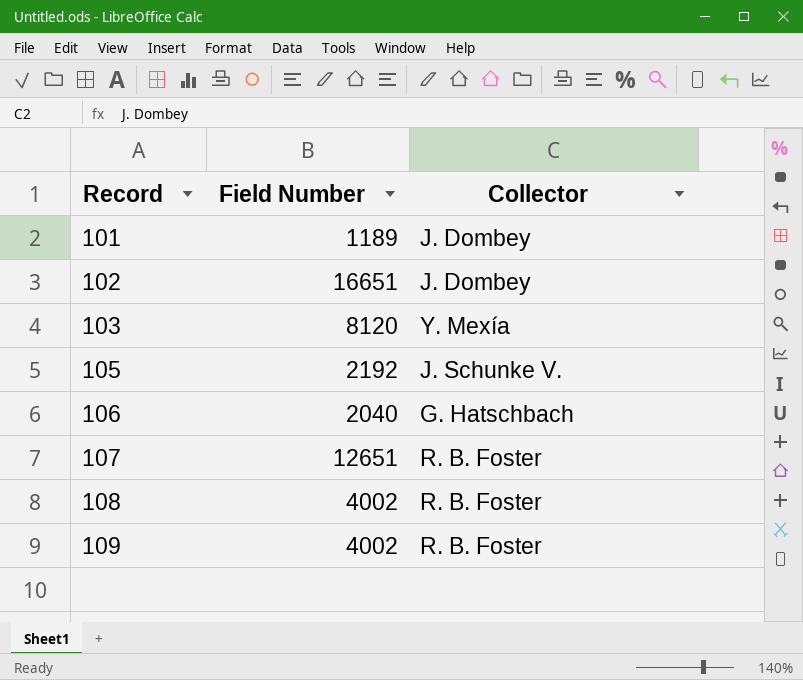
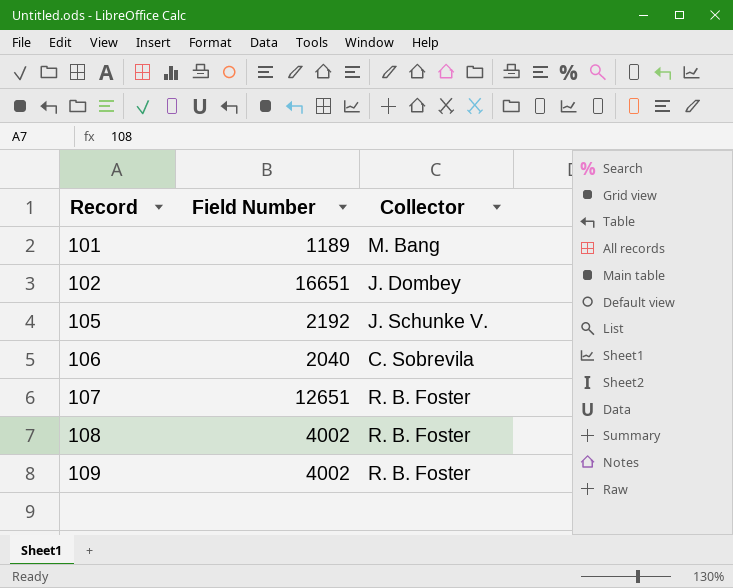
row 103: 8120 | Y. Mexía -> none
101 | Collector: J. Dombey -> M. Bang
106 | Collector: G. Hatschbach -> C. Sobrevila

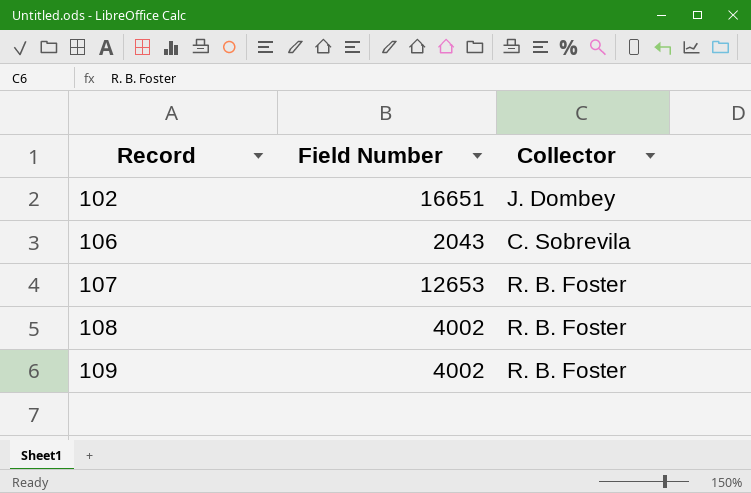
row 101: 1189 | M. Bang -> none
row 105: 2192 | J. Schunke V. -> none
106 | Field Number: 2040 -> 2043
107 | Field Number: 12651 -> 12653

